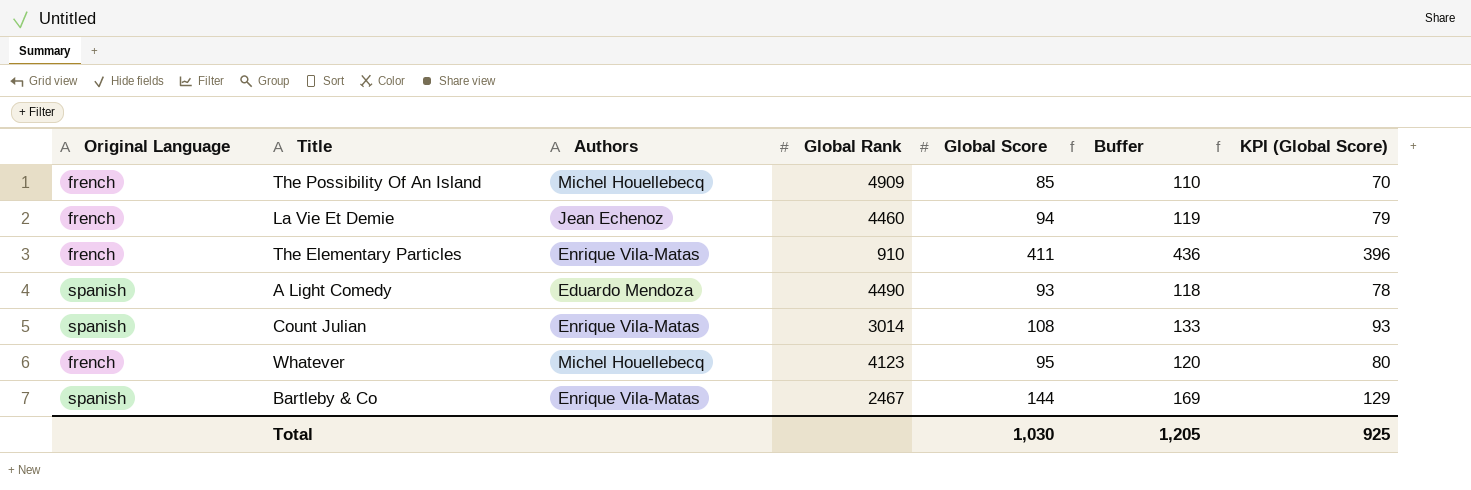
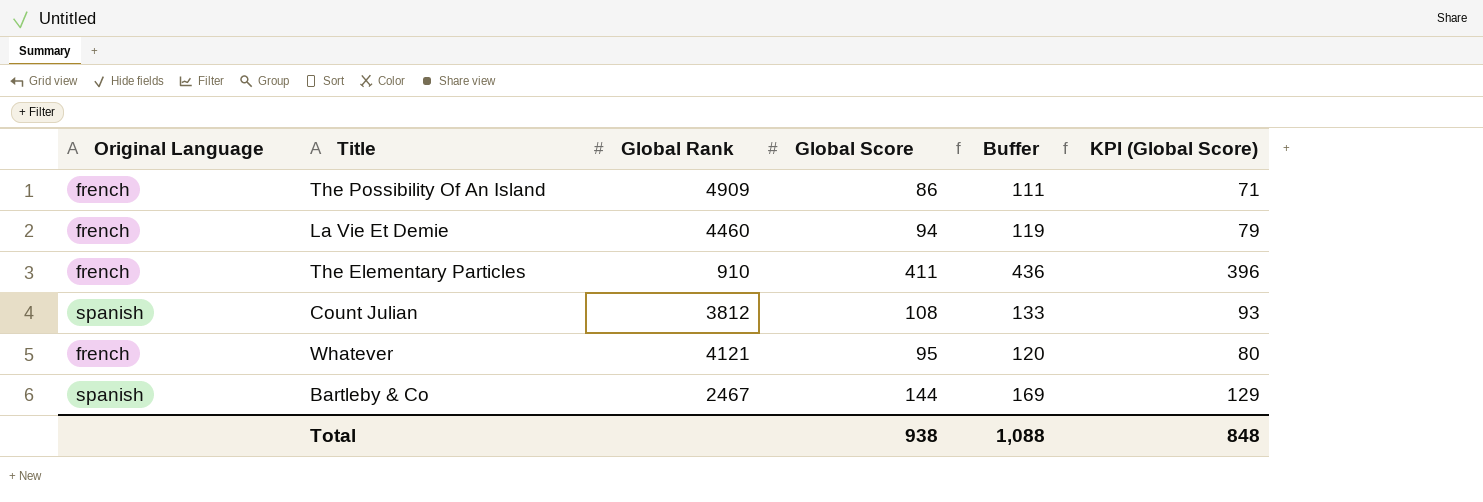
column Authors | position: 3 -> none
row A Light Comedy: spanish | Eduardo Mendoza | 4490 | 93 | 118 | 78 -> none
The Possibility Of An Island | Global Score: 85 -> 86
The Possibility Of An Island | Buffer: 110 -> 111
The Possibility Of An Island | KPI (Global Score): 70 -> 71
Count Julian | Global Rank: 3014 -> 3812
Whatever | Global Rank: 4123 -> 4121
Total | Global Score: 1,030 -> 938
Total | Buffer: 1,205 -> 1,088
Total | KPI (Global Score): 925 -> 848

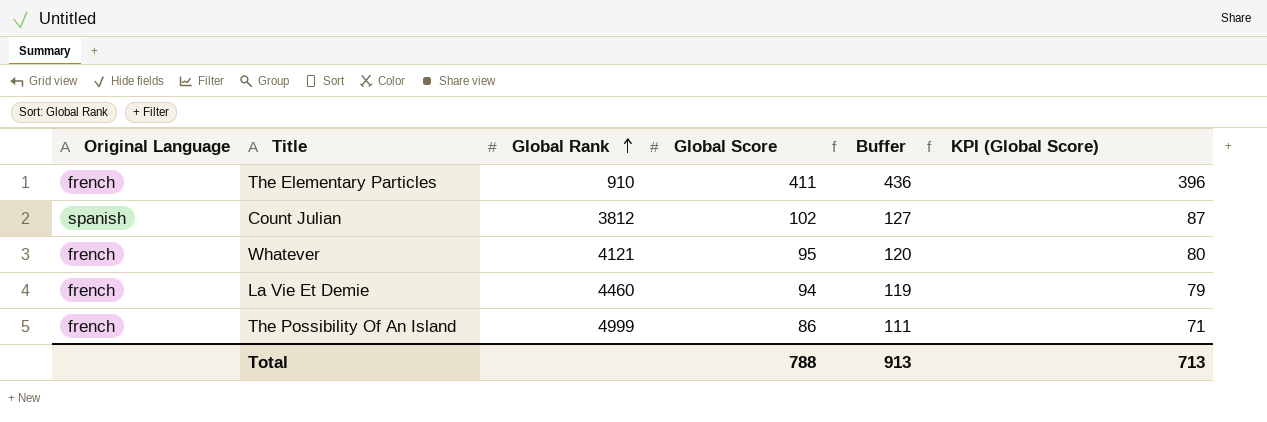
row order: none -> Global Rank ascending
row Bartleby & Co: spanish | 2467 | 144 | 169 | 129 -> none
Count Julian | Global Score: 108 -> 102
Count Julian | Buffer: 133 -> 127
Count Julian | KPI (Global Score): 93 -> 87
The Possibility Of An Island | Global Rank: 4909 -> 4999
Total | Global Score: 938 -> 788
Total | Buffer: 1,088 -> 913
Total | KPI (Global Score): 848 -> 713

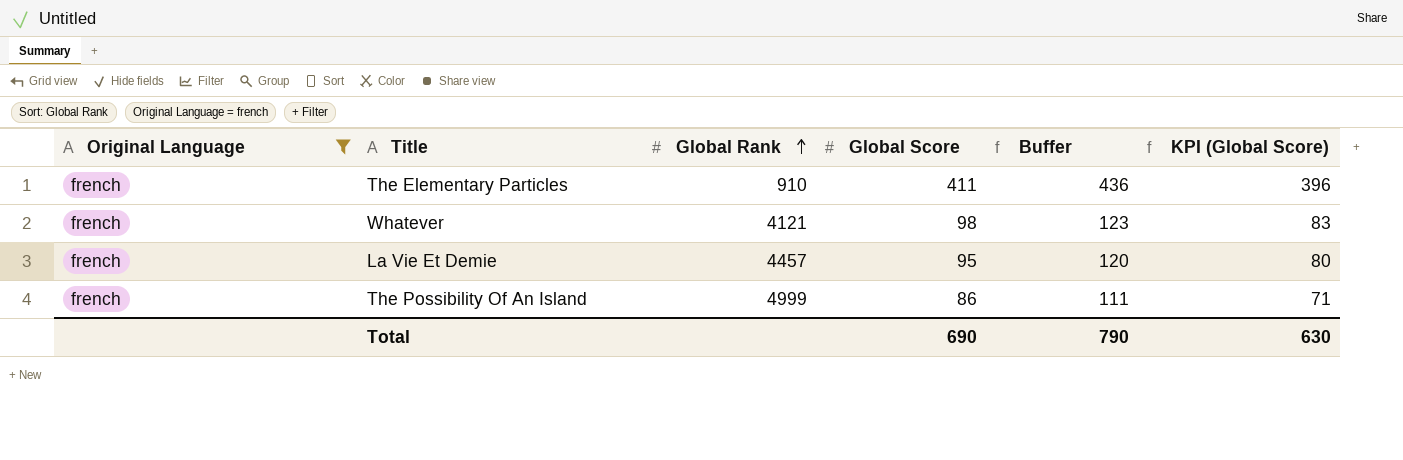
filter: none -> Original Language = french
Whatever | Global Score: 95 -> 98
Whatever | Buffer: 120 -> 123
Whatever | KPI (Global Score): 80 -> 83
La Vie Et Demie | Global Rank: 4460 -> 4457
La Vie Et Demie | Global Score: 94 -> 95
La Vie Et Demie | Buffer: 119 -> 120
La Vie Et Demie | KPI (Global Score): 79 -> 80
Total | Global Score: 788 -> 690
Total | Buffer: 913 -> 790
Total | KPI (Global Score): 713 -> 630

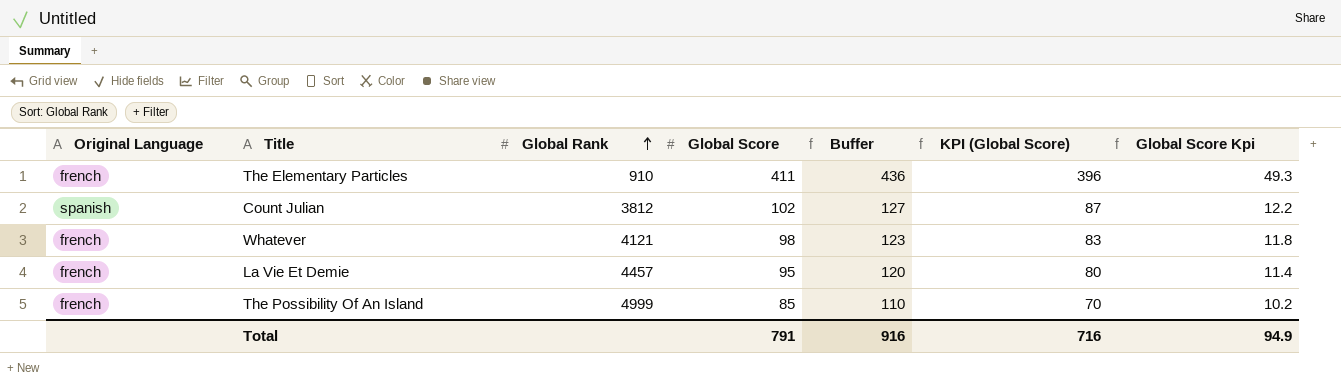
filter: Original Language = french -> none
column Global Score Kpi | formula: none -> [Global Score] * 0.12
The Possibility Of An Island | Global Score: 86 -> 85
The Possibility Of An Island | Buffer: 111 -> 110
The Possibility Of An Island | KPI (Global Score): 71 -> 70
Total | Global Score: 690 -> 791
Total | Buffer: 790 -> 916
Total | KPI (Global Score): 630 -> 716

